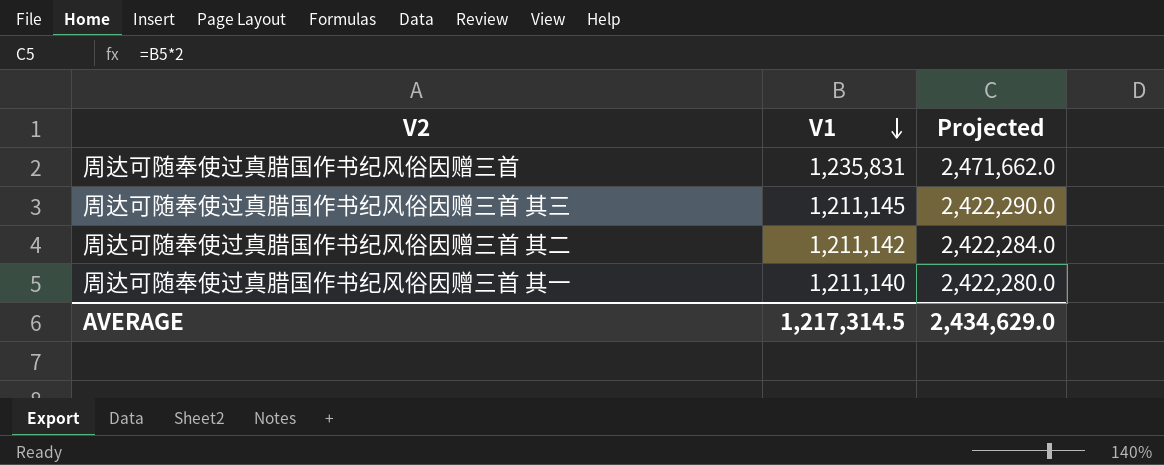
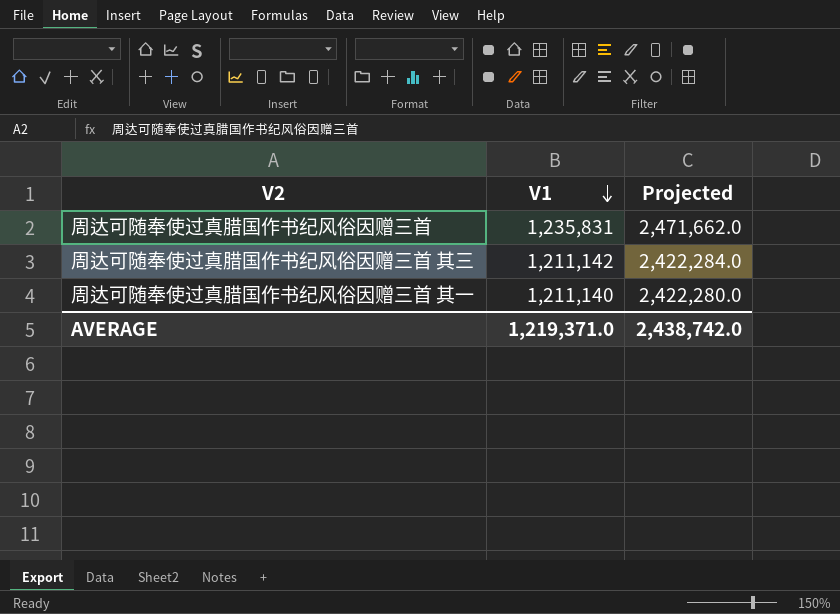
row 周达可随奉使过真腊国作书纪风俗因赠三首 其二: 1,211,142 | 2,422,284.0 -> none
周达可随奉使过真腊国作书纪风俗因赠三首 其三 | V1: 1,211,145 -> 1,211,142
周达可随奉使过真腊国作书纪风俗因赠三首 其三 | Projected: 2,422,290.0 -> 2,422,284.0
AVERAGE | V1: 1,217,314.5 -> 1,219,371.0
AVERAGE | Projected: 2,434,629.0 -> 2,438,742.0

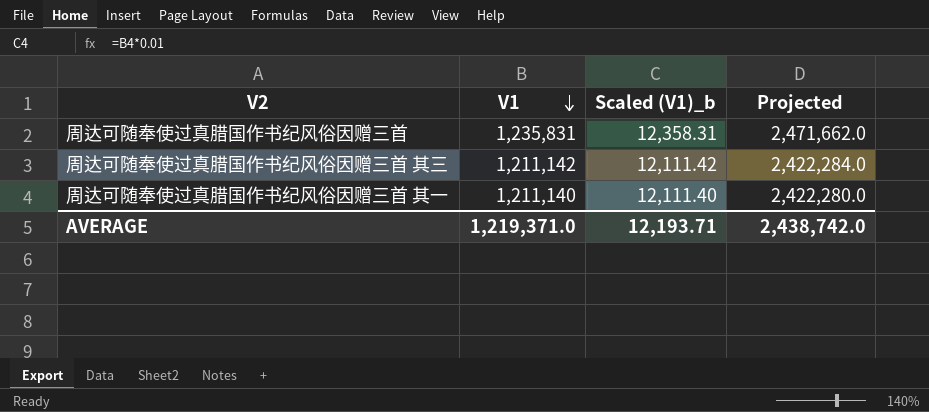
column Scaled (V1)_b | formula: none -> [V1] * 0.01

